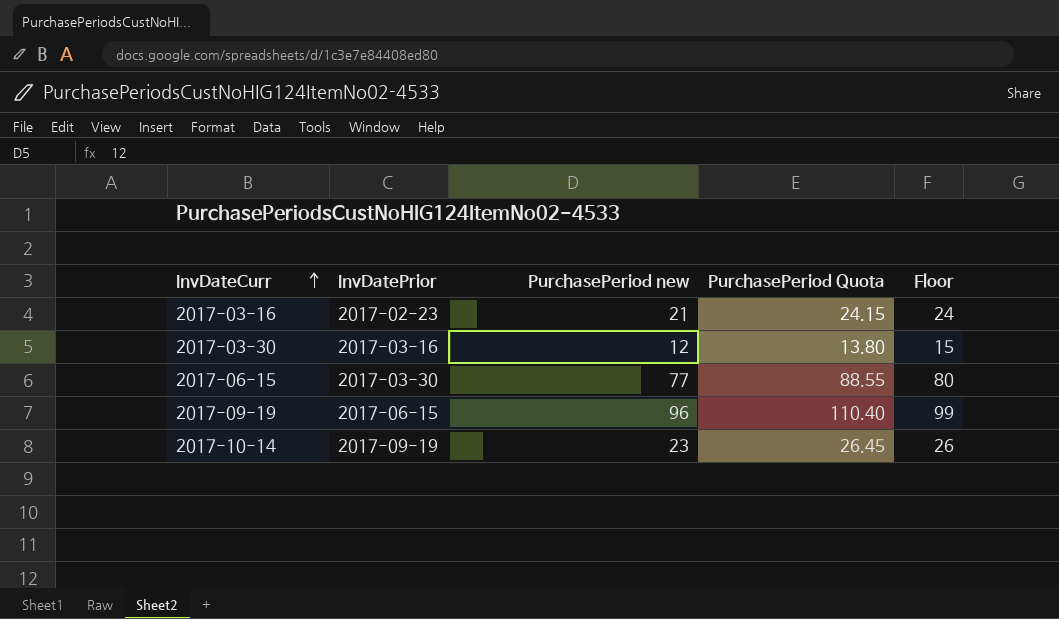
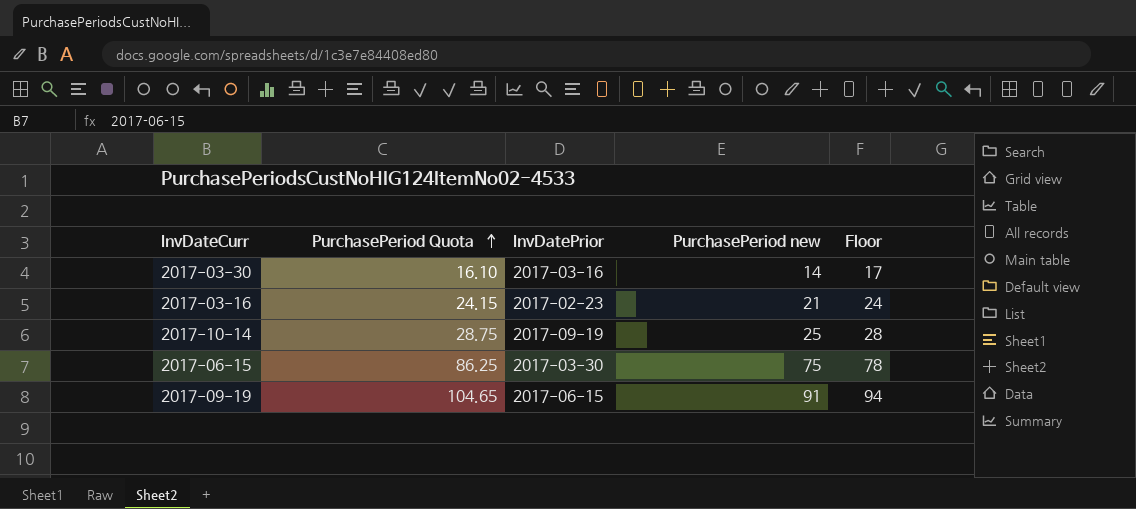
row order: InvDateCurr ascending -> PurchasePeriod Quota ascending
column PurchasePeriod Quota | position: 4 -> 2
2017-03-30 | PurchasePeriod Quota: 13.80 -> 16.10
2017-03-30 | PurchasePeriod new: 12 -> 14
2017-03-30 | Floor: 15 -> 17
2017-10-14 | PurchasePeriod Quota: 26.45 -> 28.75
2017-10-14 | PurchasePeriod new: 23 -> 25
2017-10-14 | Floor: 26 -> 28
2017-06-15 | PurchasePeriod Quota: 88.55 -> 86.25
2017-06-15 | PurchasePeriod new: 77 -> 75
2017-06-15 | Floor: 80 -> 78
2017-09-19 | PurchasePeriod Quota: 110.40 -> 104.65
2017-09-19 | PurchasePeriod new: 96 -> 91
2017-09-19 | Floor: 99 -> 94

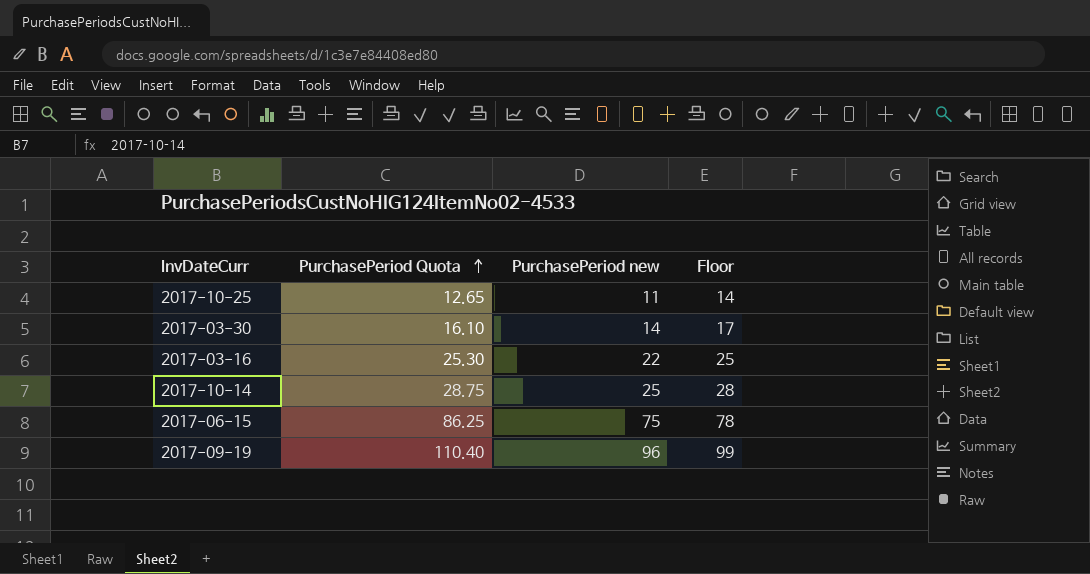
column InvDatePrior | position: 3 -> none
row 2017-10-25: none -> 12.65 | 11 | 14
2017-03-16 | PurchasePeriod Quota: 24.15 -> 25.30
2017-03-16 | PurchasePeriod new: 21 -> 22
2017-03-16 | Floor: 24 -> 25
2017-09-19 | PurchasePeriod Quota: 104.65 -> 110.40
2017-09-19 | PurchasePeriod new: 91 -> 96
2017-09-19 | Floor: 94 -> 99

